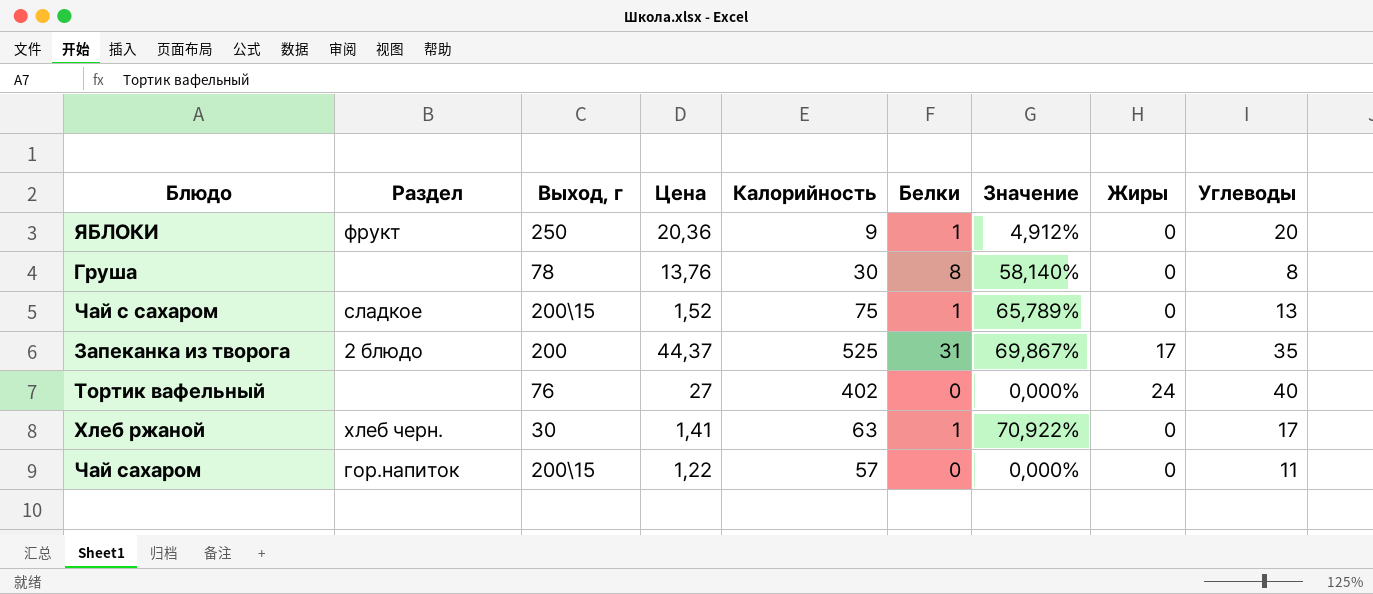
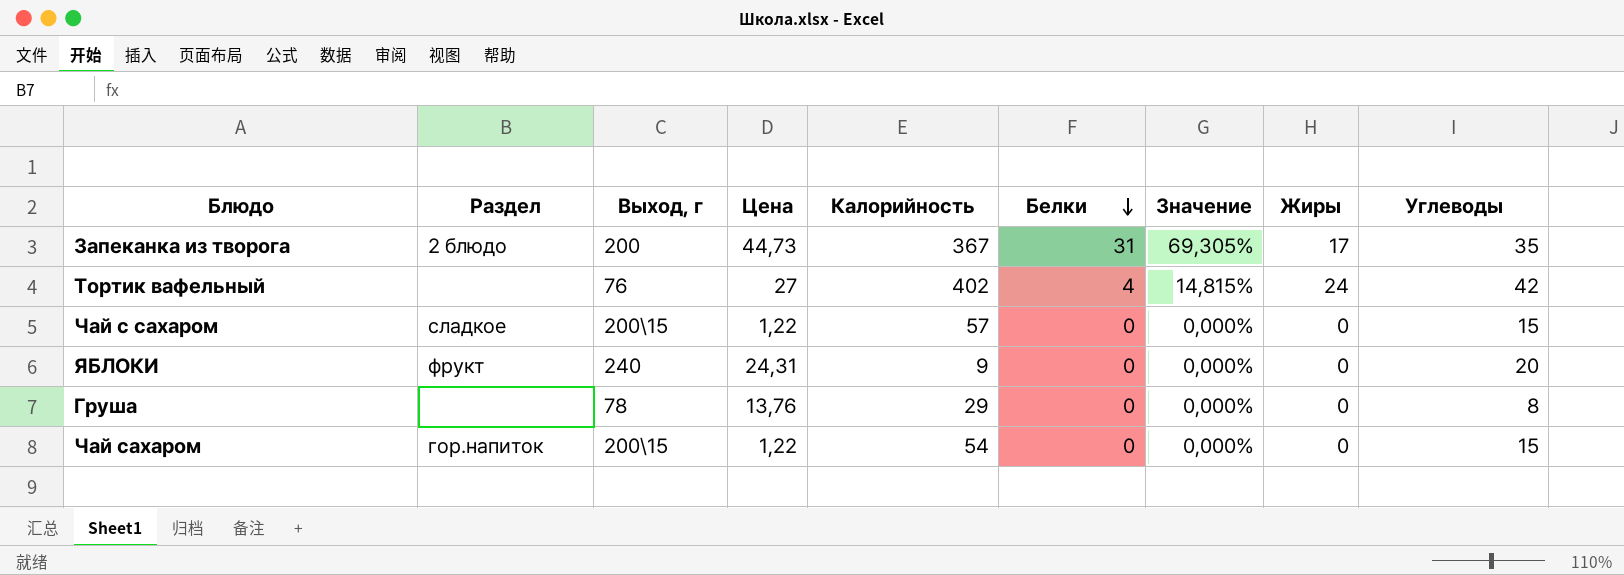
row order: none -> Белки descending
row Хлеб ржаной: хлеб черн. | 30 | 1,41 | 63 | 1 | 70,922% | 0 | 17 -> none
Запеканка из творога | Цена: 44,37 -> 44,73
Запеканка из творога | Калорийность: 525 -> 367
Запеканка из творога | Значение: 69,867% -> 69,305%
Тортик вафельный | Белки: 0 -> 4
Тортик вафельный | Значение: 0,000% -> 14,815%
Тортик вафельный | Углеводы: 40 -> 42
Чай с сахаром | Цена: 1,52 -> 1,22
Чай с сахаром | Калорийность: 75 -> 57
Чай с сахаром | Белки: 1 -> 0
Чай с сахаром | Значение: 65,789% -> 0,000%
Чай с сахаром | Углеводы: 13 -> 15
ЯБЛОКИ | Выход, г: 250 -> 240
ЯБЛОКИ | Цена: 20,36 -> 24,31
ЯБЛОКИ | Белки: 1 -> 0
ЯБЛОКИ | Значение: 4,912% -> 0,000%
Груша | Калорийность: 30 -> 29
Груша | Белки: 8 -> 0
Груша | Значение: 58,140% -> 0,000%
Чай сахаром | Калорийность: 57 -> 54
Чай сахаром | Углеводы: 11 -> 15

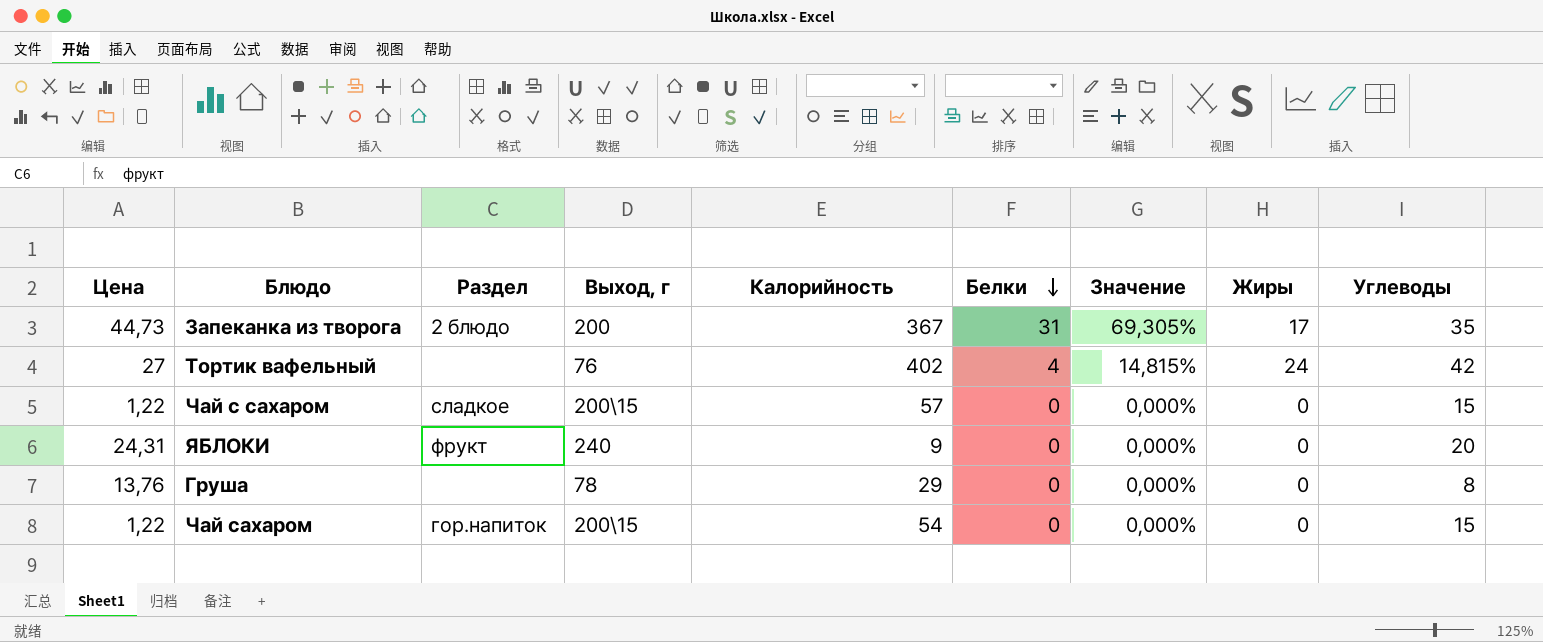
column Цена | position: 4 -> 1

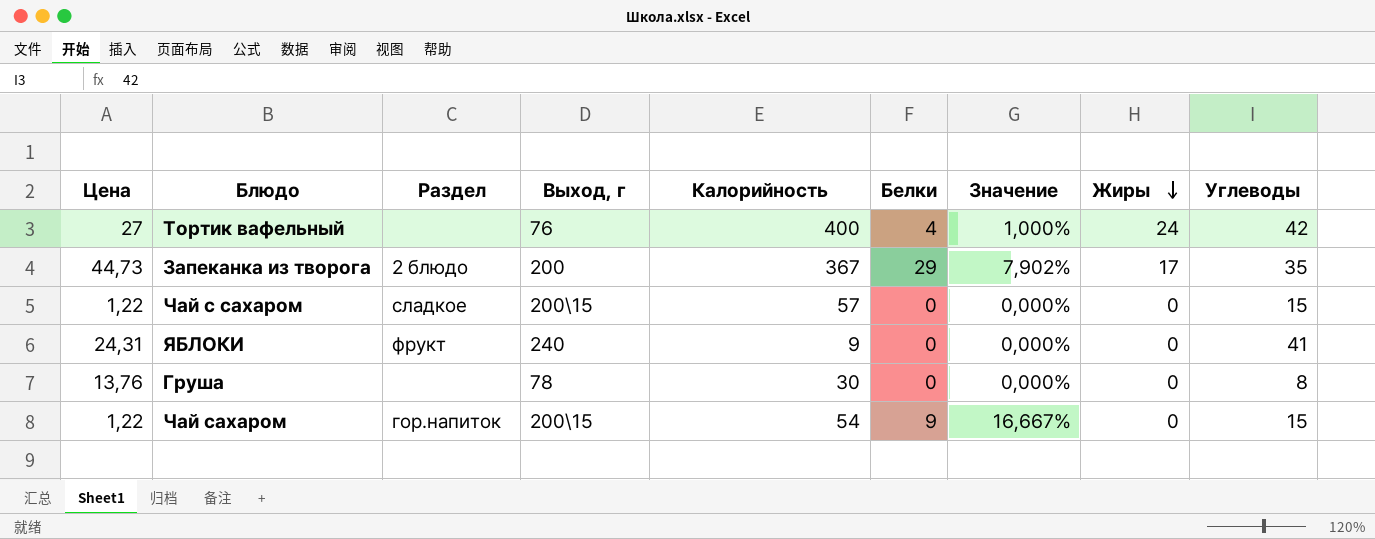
row order: Белки descending -> Жиры descending
column Значение | formula: [Белки] / [Цена] -> [Белки] / [Калорийность]
Тортик вафельный | Калорийность: 402 -> 400
Запеканка из творога | Белки: 31 -> 29
ЯБЛОКИ | Углеводы: 20 -> 41
Груша | Калорийность: 29 -> 30
Чай сахаром | Белки: 0 -> 9

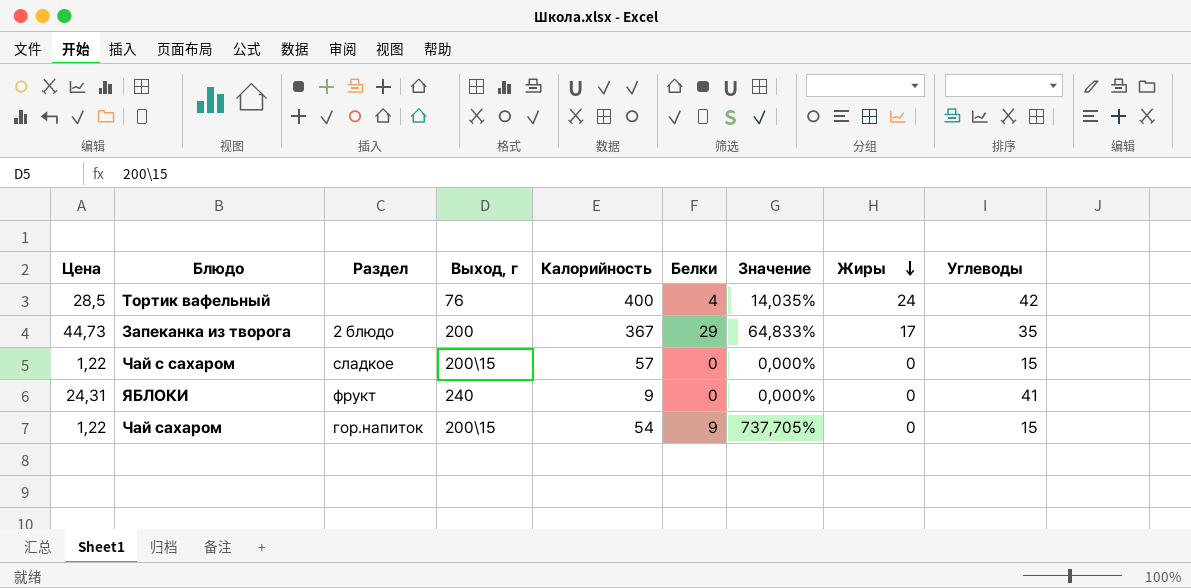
column Значение | formula: [Белки] / [Калорийность] -> [Белки] / [Цена]
row Груша: 13,76 | none | 78 | 30 | 0 | 0,000% | 0 | 8 -> none
Тортик вафельный | Цена: 27 -> 28,5

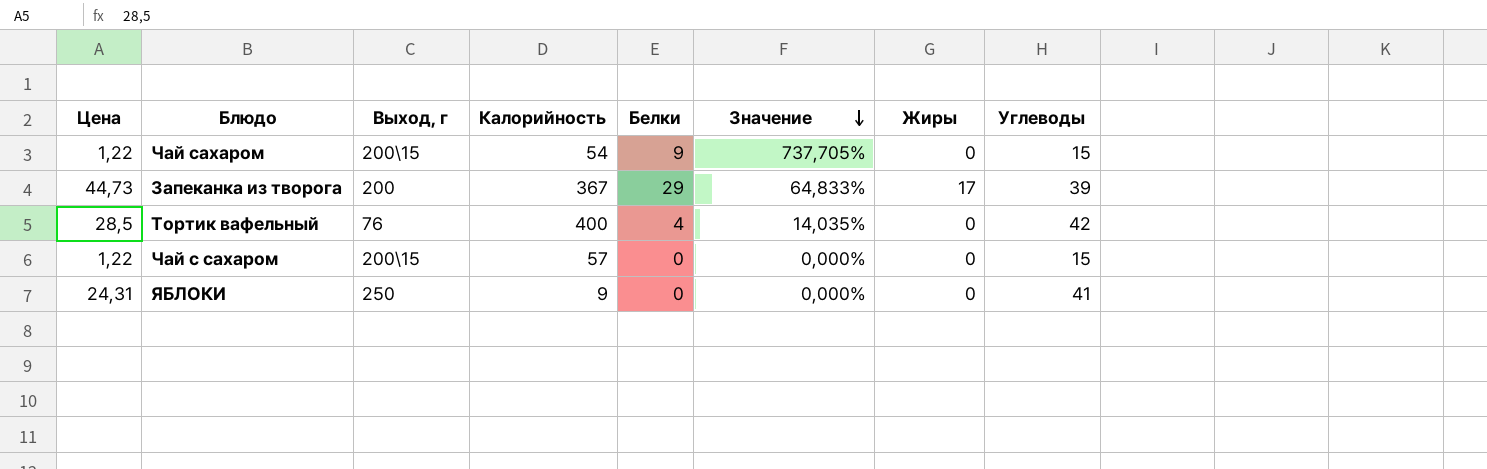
row order: Жиры descending -> Значение descending
column Раздел | position: 3 -> none
Запеканка из творога | Углеводы: 35 -> 39
Тортик вафельный | Жиры: 24 -> 0
ЯБЛОКИ | Выход, г: 240 -> 250

